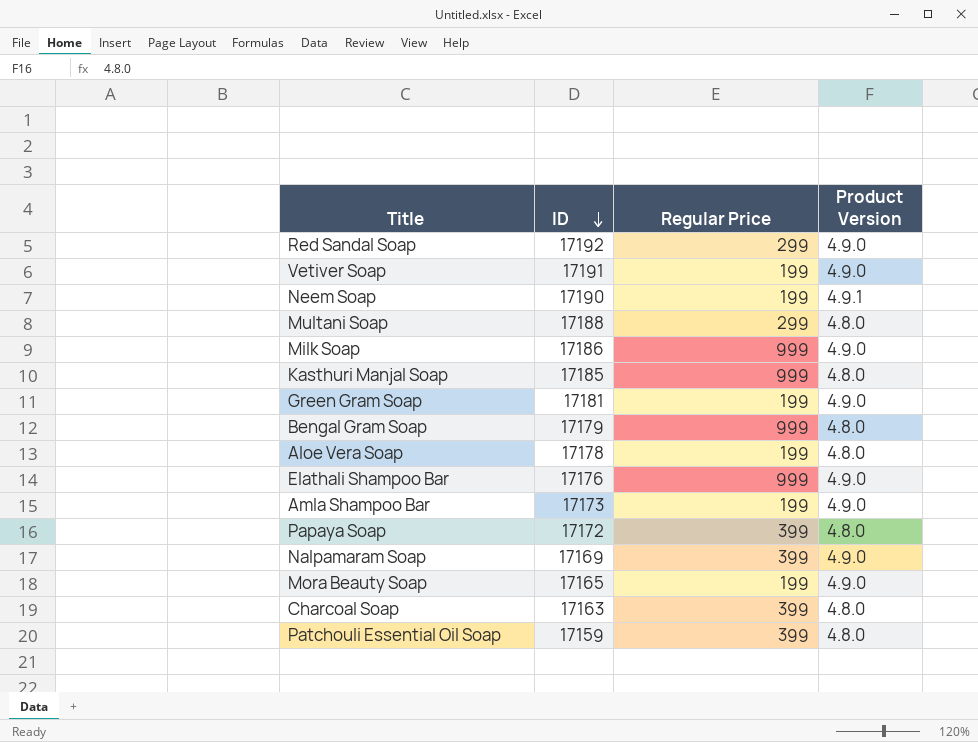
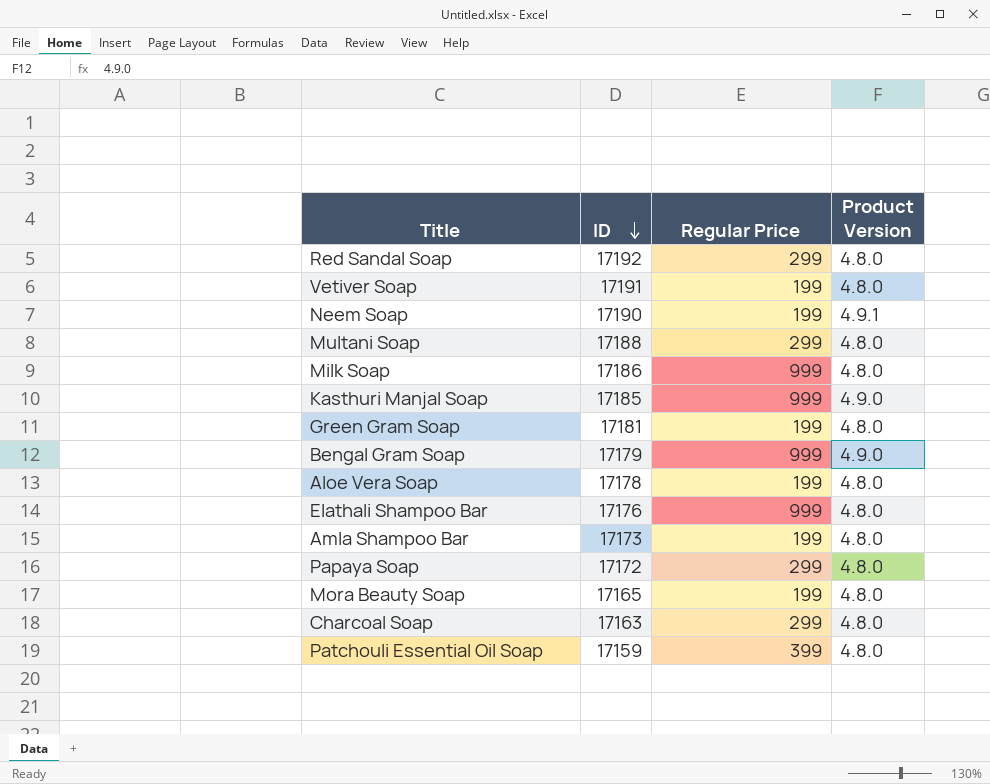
row Nalpamaram Soap: 17169 | 399 | 4.9.0 -> none
Red Sandal Soap | Product Version: 4.9.0 -> 4.8.0
Vetiver Soap | Product Version: 4.9.0 -> 4.8.0
Milk Soap | Product Version: 4.9.0 -> 4.8.0
Kasthuri Manjal Soap | Product Version: 4.8.0 -> 4.9.0
Green Gram Soap | Product Version: 4.9.0 -> 4.8.0
Bengal Gram Soap | Product Version: 4.8.0 -> 4.9.0
Elathali Shampoo Bar | Product Version: 4.9.0 -> 4.8.0
Amla Shampoo Bar | Product Version: 4.9.0 -> 4.8.0
Papaya Soap | Regular Price: 399 -> 299
Mora Beauty Soap | Product Version: 4.9.0 -> 4.8.0
Charcoal Soap | Regular Price: 399 -> 299

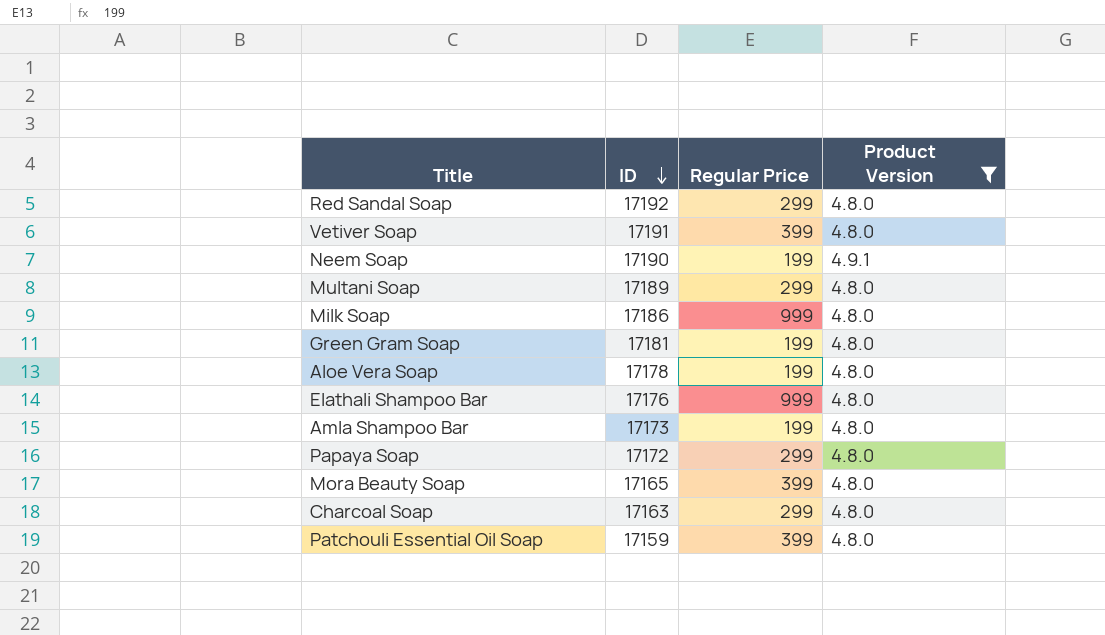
filter: none -> Product Version != 4.9.0
Vetiver Soap | Regular Price: 199 -> 399
Multani Soap | ID: 17188 -> 17189
Mora Beauty Soap | Regular Price: 199 -> 399

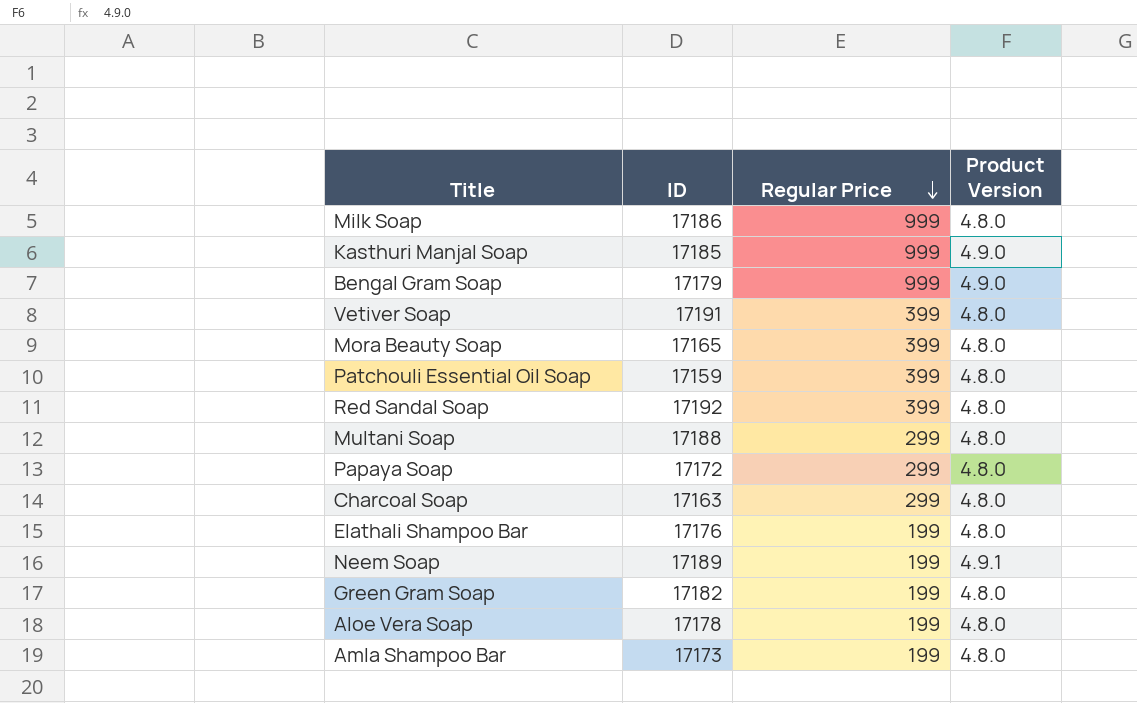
filter: Product Version != 4.9.0 -> none
row order: ID descending -> Regular Price descending
Red Sandal Soap | Regular Price: 299 -> 399
Multani Soap | ID: 17189 -> 17188
Elathali Shampoo Bar | Regular Price: 999 -> 199
Neem Soap | ID: 17190 -> 17189
Green Gram Soap | ID: 17181 -> 17182

